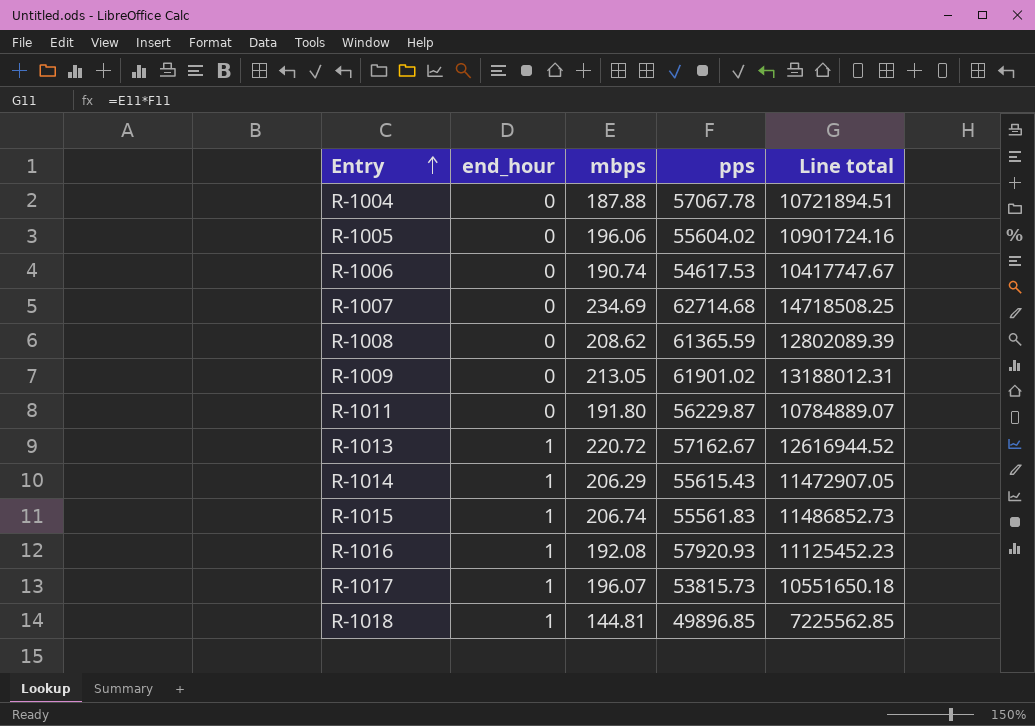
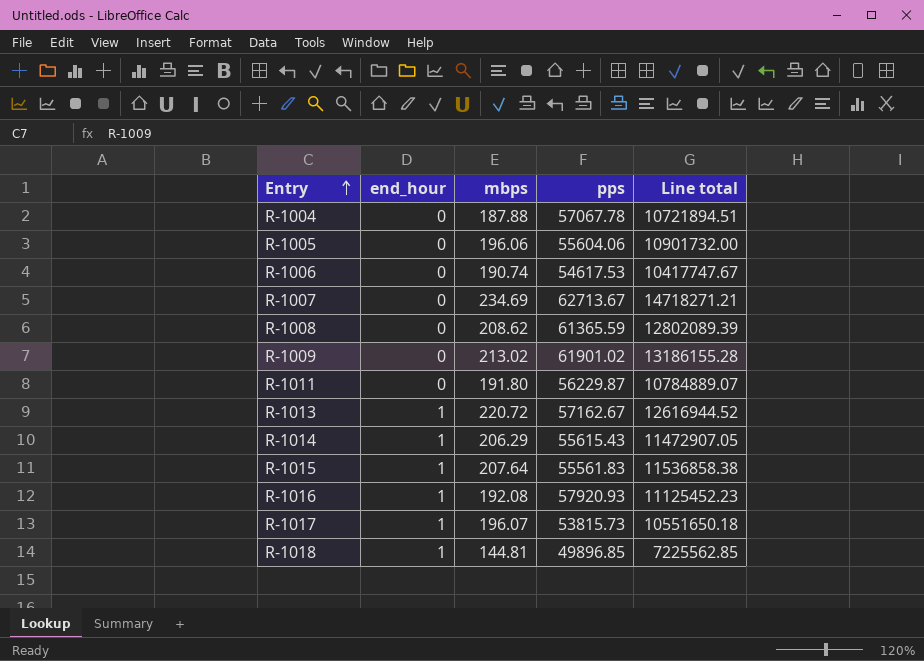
R-1005 | pps: 55604.02 -> 55604.06
R-1005 | Line total: 10901724.16 -> 10901732.00
R-1007 | pps: 62714.68 -> 62713.67
R-1007 | Line total: 14718508.25 -> 14718271.21
R-1009 | mbps: 213.05 -> 213.02
R-1009 | Line total: 13188012.31 -> 13186155.28
R-1015 | mbps: 206.74 -> 207.64
R-1015 | Line total: 11486852.73 -> 11536858.38

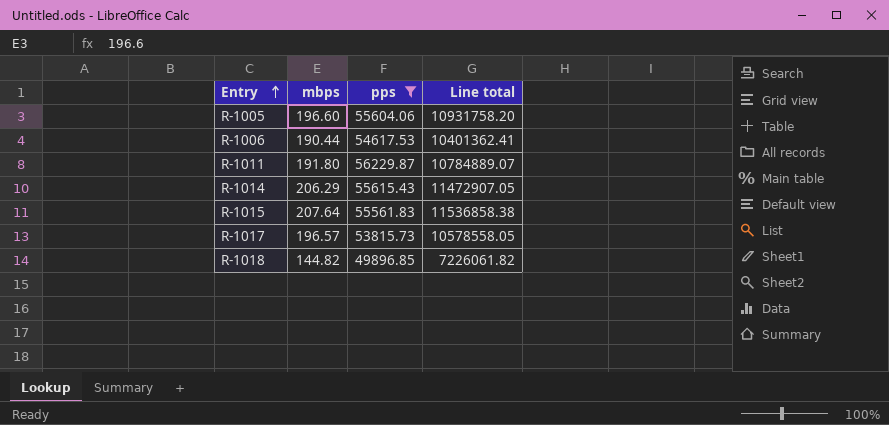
filter: none -> pps <= 56229.87
column end_hour | position: 2 -> none
R-1005 | mbps: 196.06 -> 196.60
R-1005 | Line total: 10901732.00 -> 10931758.20
R-1006 | mbps: 190.74 -> 190.44
R-1006 | Line total: 10417747.67 -> 10401362.41
R-1017 | mbps: 196.07 -> 196.57
R-1017 | Line total: 10551650.18 -> 10578558.05
R-1018 | mbps: 144.81 -> 144.82
R-1018 | Line total: 7225562.85 -> 7226061.82

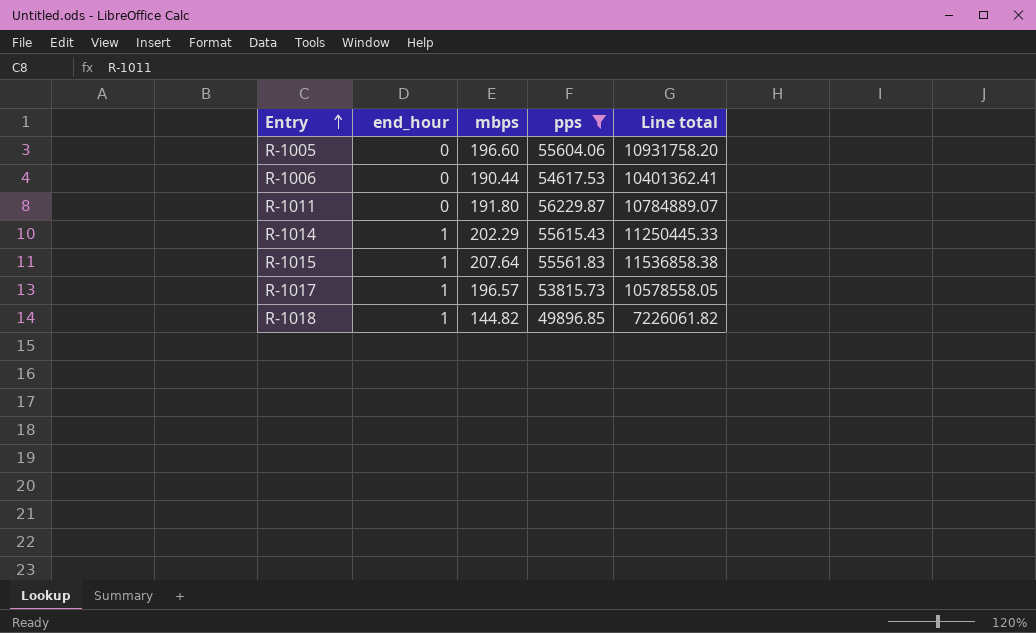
column end_hour | position: none -> 2
R-1014 | mbps: 206.29 -> 202.29
R-1014 | Line total: 11472907.05 -> 11250445.33

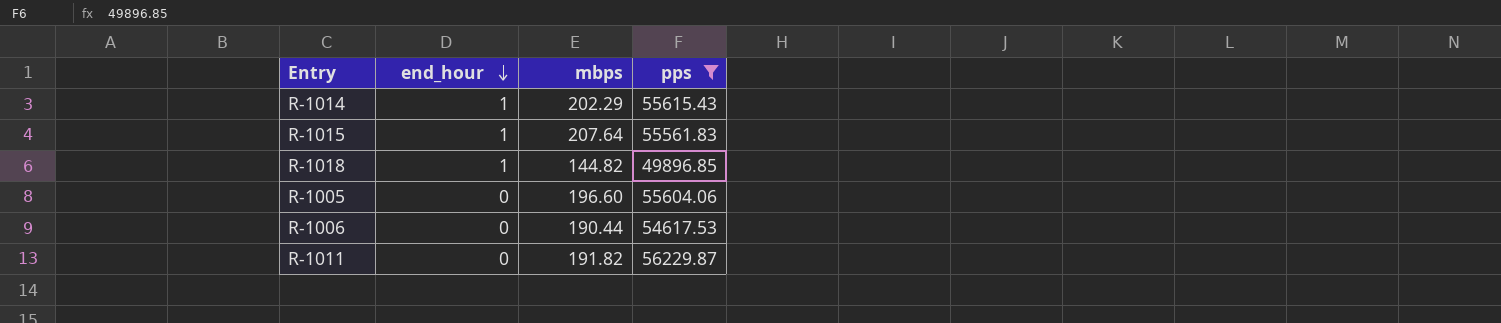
row order: Entry ascending -> end_hour descending
column Line total | formula: [mbps] * [pps] -> none
row R-1017: 1 | 196.57 | 53815.73 | 10578558.05 -> none
R-1011 | mbps: 191.80 -> 191.82

